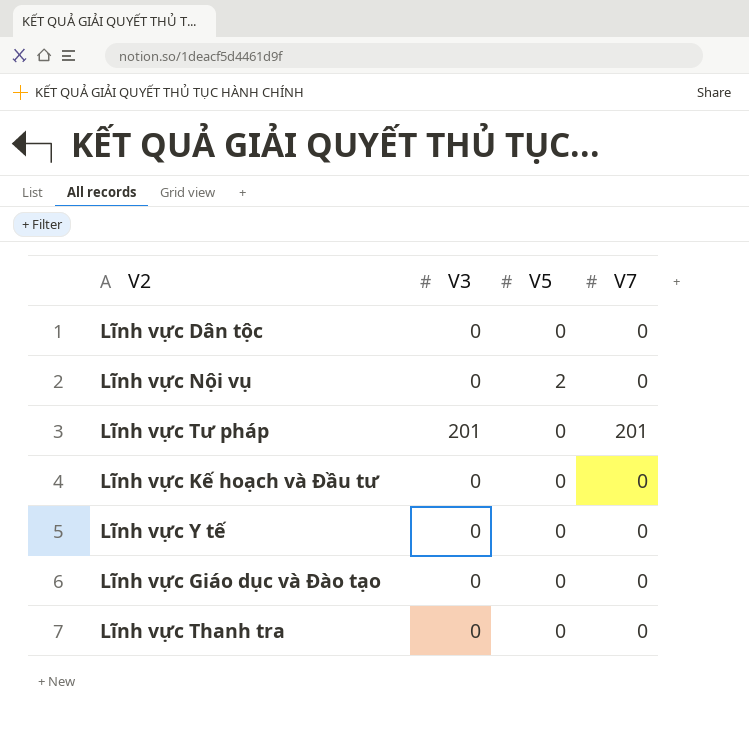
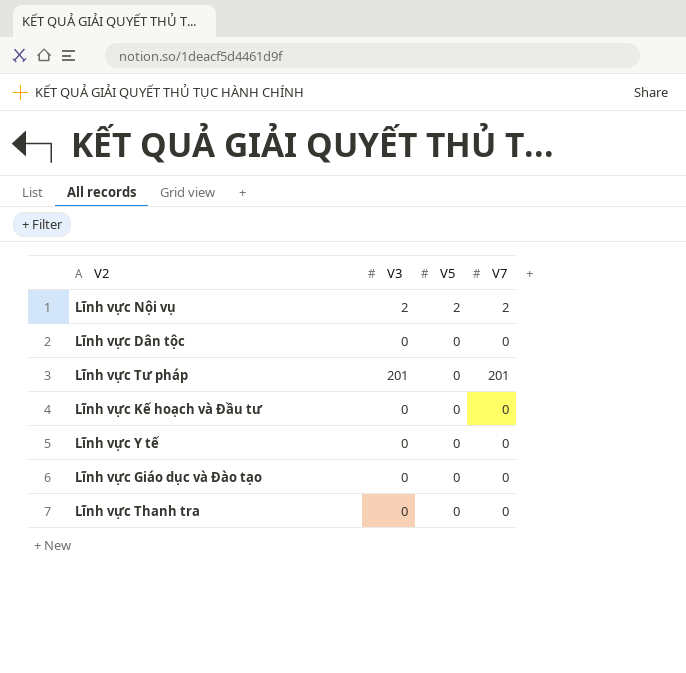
row order: none -> V5 descending
Lĩnh vực Nội vụ | V3: 0 -> 2
Lĩnh vực Nội vụ | V7: 0 -> 2

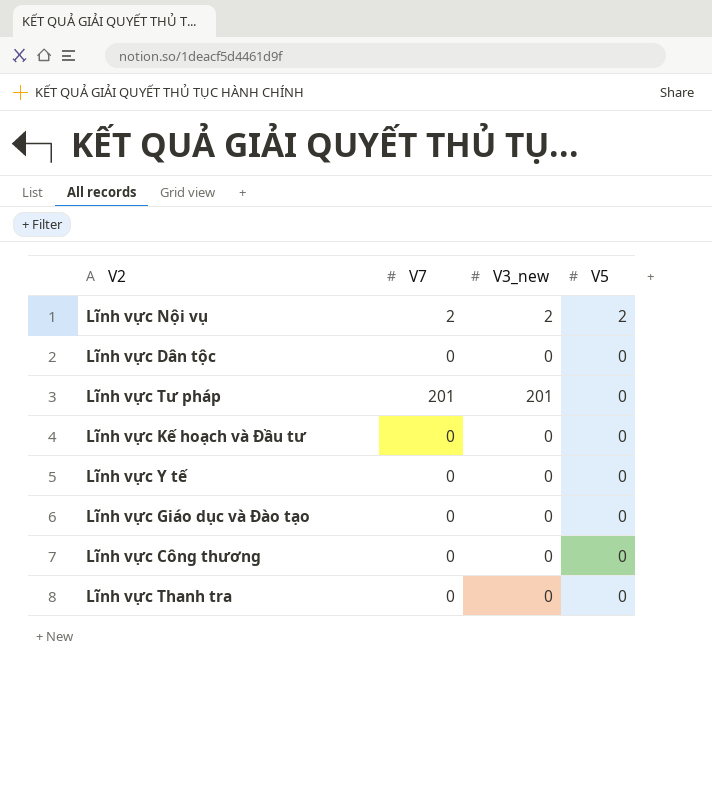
column V7 | position: 4 -> 2
column name: V3 -> V3_new
row Lĩnh vực Công thương: none -> 0 | 0 | 0

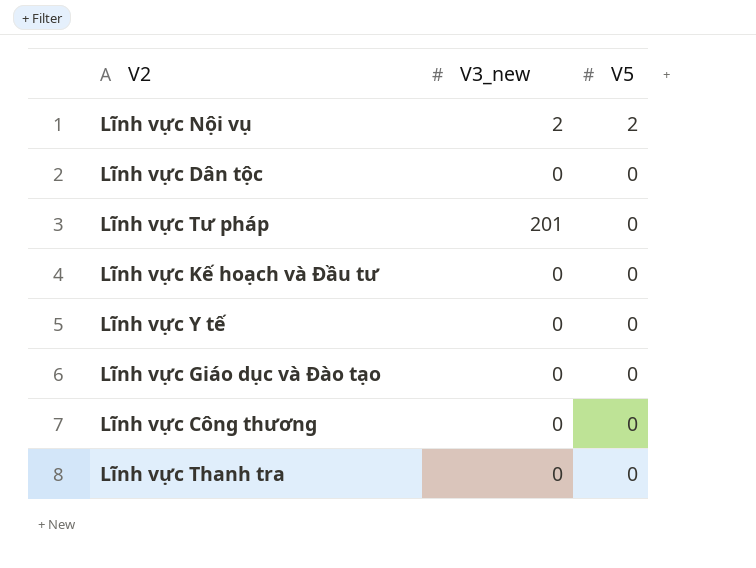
column V7 | position: 2 -> none

